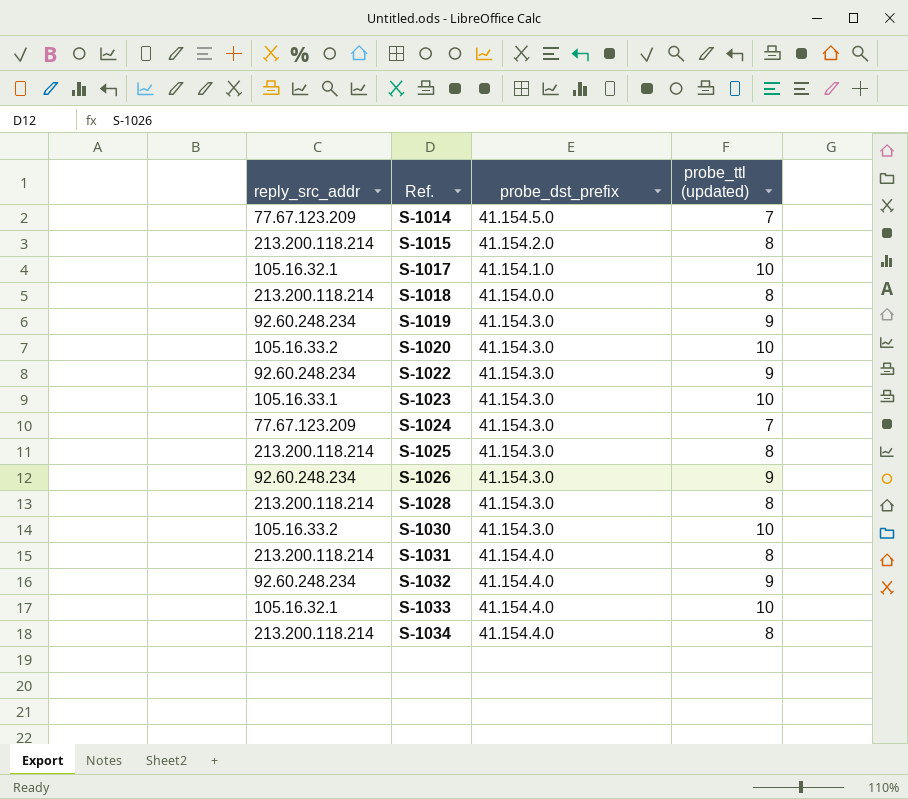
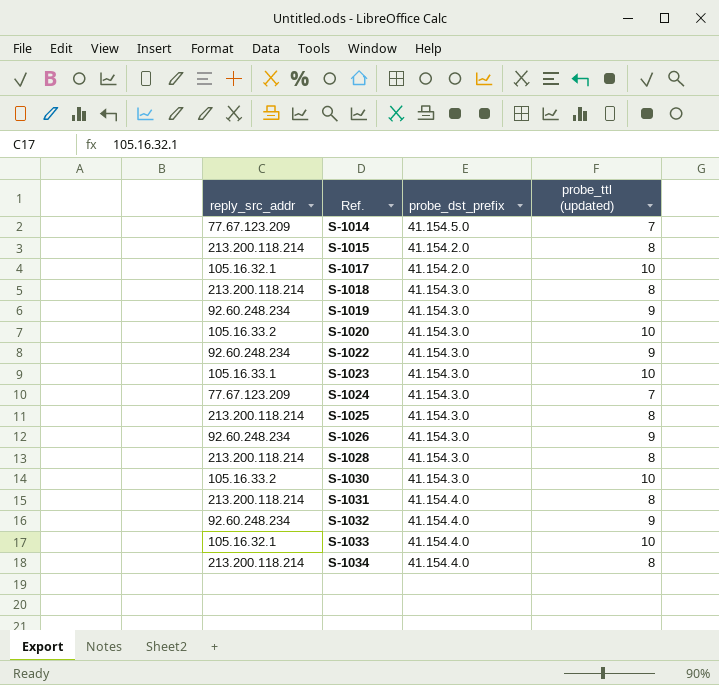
S-1017 | probe_dst_prefix: 41.154.1.0 -> 41.154.2.0
S-1018 | probe_dst_prefix: 41.154.0.0 -> 41.154.3.0

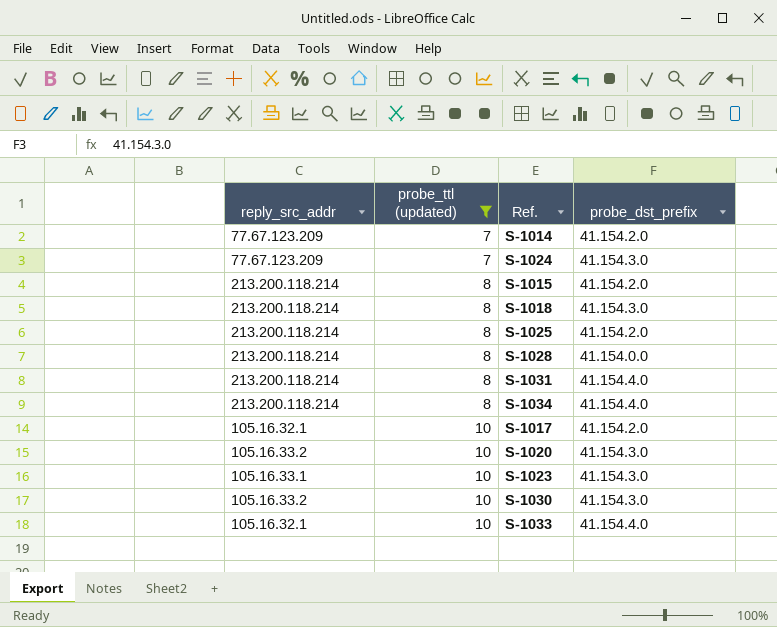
filter: none -> probe_ttl (updated) != 9
row order: Ref. ascending -> probe_ttl (updated) ascending
column probe_ttl (updated) | position: 4 -> 2
S-1014 | probe_dst_prefix: 41.154.5.0 -> 41.154.2.0
S-1025 | probe_dst_prefix: 41.154.3.0 -> 41.154.2.0
S-1028 | probe_dst_prefix: 41.154.3.0 -> 41.154.0.0

